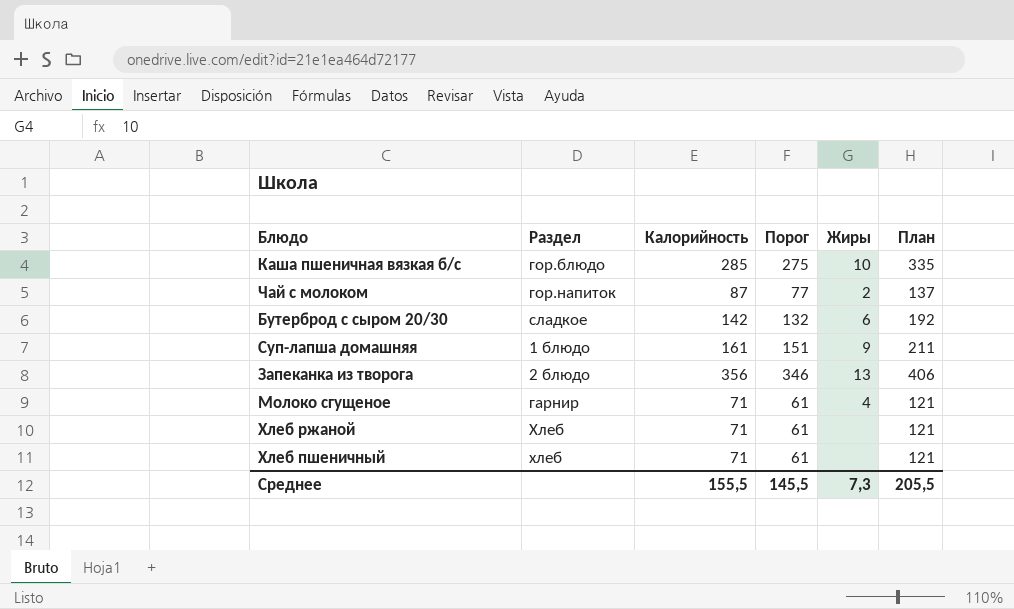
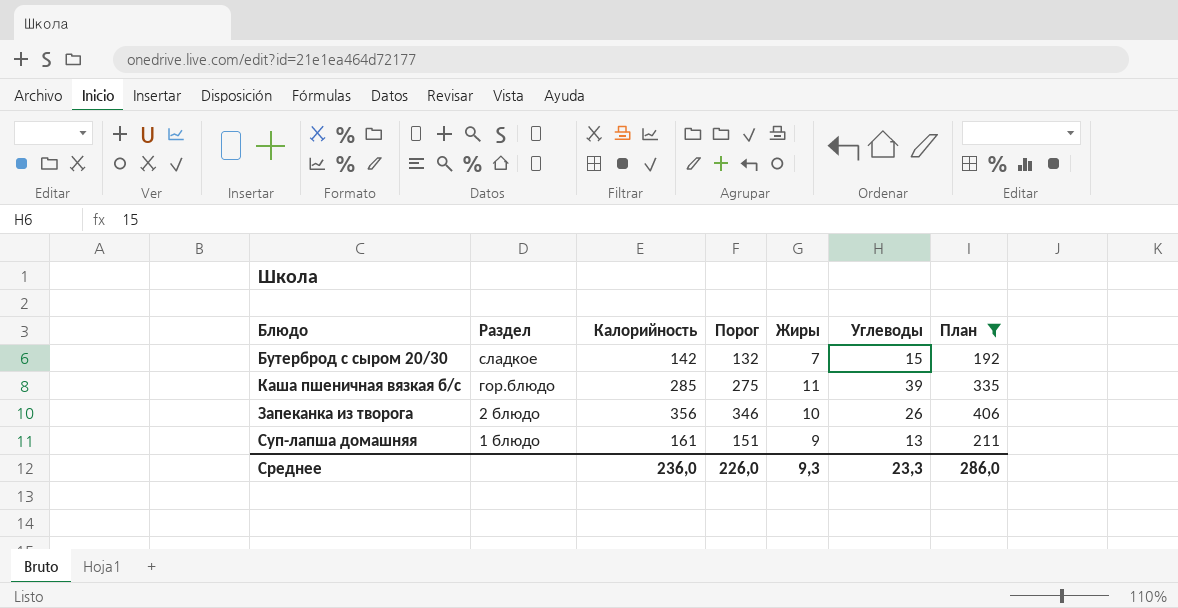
filter: none -> План >= 192
row order: none -> Раздел descending
column Углеводы | position: none -> 6
Бутерброд с сыром 20/30 | Жиры: 6 -> 7
Каша пшеничная вязкая б/с | Жиры: 10 -> 11
Запеканка из творога | Жиры: 13 -> 10
Среднее | Калорийность: 155,5 -> 236,0
Среднее | Порог: 145,5 -> 226,0
Среднее | Жиры: 7,3 -> 9,3
Среднее | План: 205,5 -> 286,0

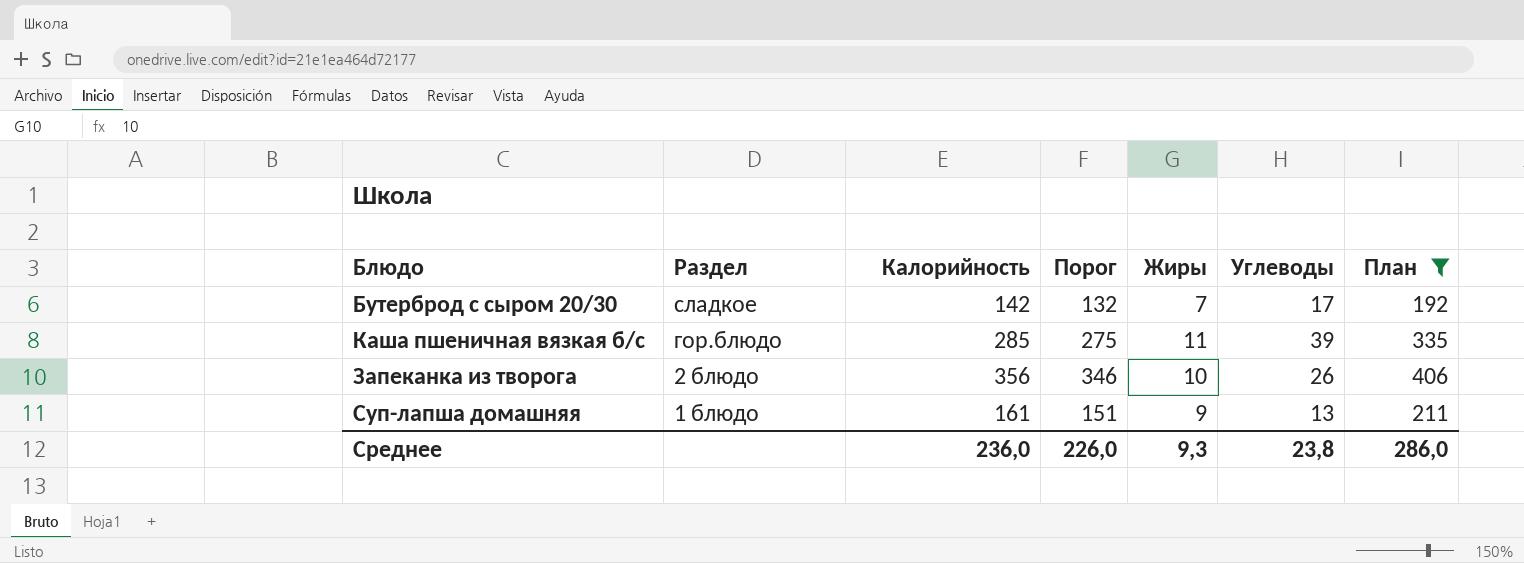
Бутерброд с сыром 20/30 | Углеводы: 15 -> 17
Среднее | Углеводы: 23,3 -> 23,8

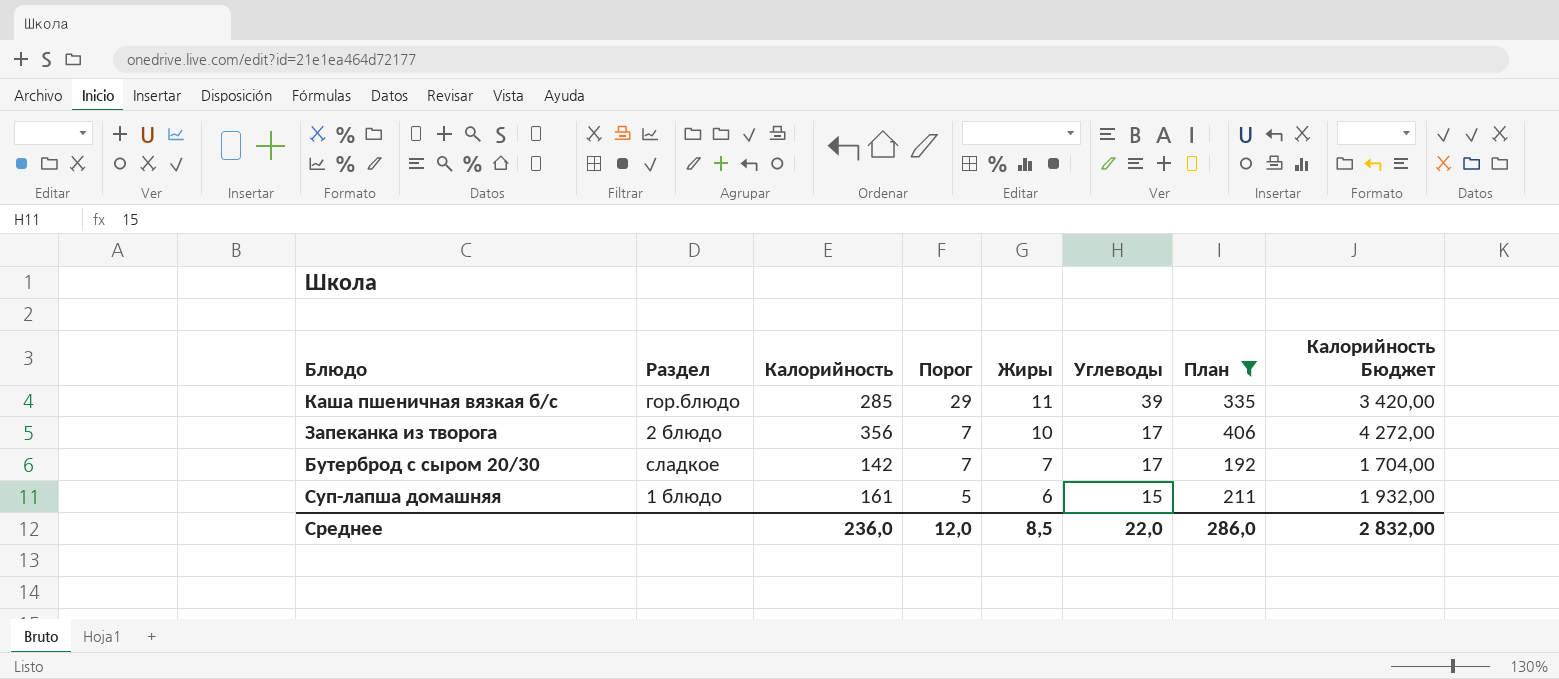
row order: Раздел descending -> Порог descending
column Порог | formula: [Калорийность] - 10 -> [Углеводы] - 10
column Калорийность Бюджет | formula: none -> [Калорийность] * 12
Запеканка из творога | Углеводы: 26 -> 17
Суп-лапша домашняя | Жиры: 9 -> 6
Суп-лапша домашняя | Углеводы: 13 -> 15
Среднее | Порог: 226,0 -> 12,0
Среднее | Жиры: 9,3 -> 8,5
Среднее | Углеводы: 23,8 -> 22,0

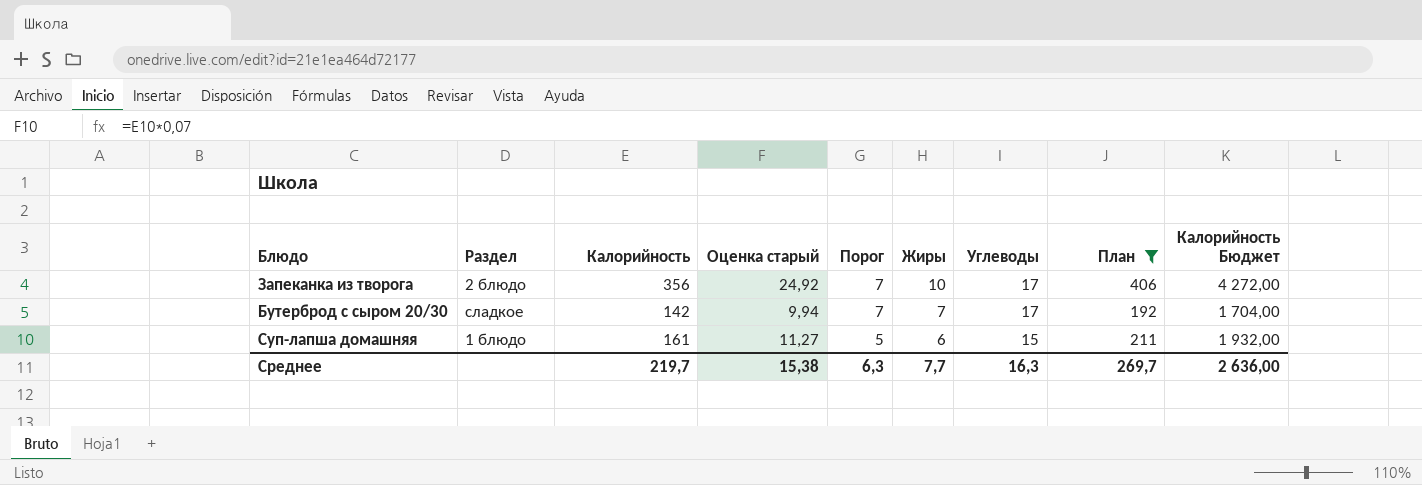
column Оценка старый | formula: none -> [Калорийность] * 0,07
row Каша пшеничная вязкая б/с: гор.блюдо | 285 | 29 | 11 | 39 | 335 | 3 420,00 -> none
Среднее | Калорийность: 236,0 -> 219,7
Среднее | Порог: 12,0 -> 6,3
Среднее | Жиры: 8,5 -> 7,7
Среднее | Углеводы: 22,0 -> 16,3
Среднее | План: 286,0 -> 269,7
Среднее | Калорийность Бюджет: 2 832,00 -> 2 636,00

